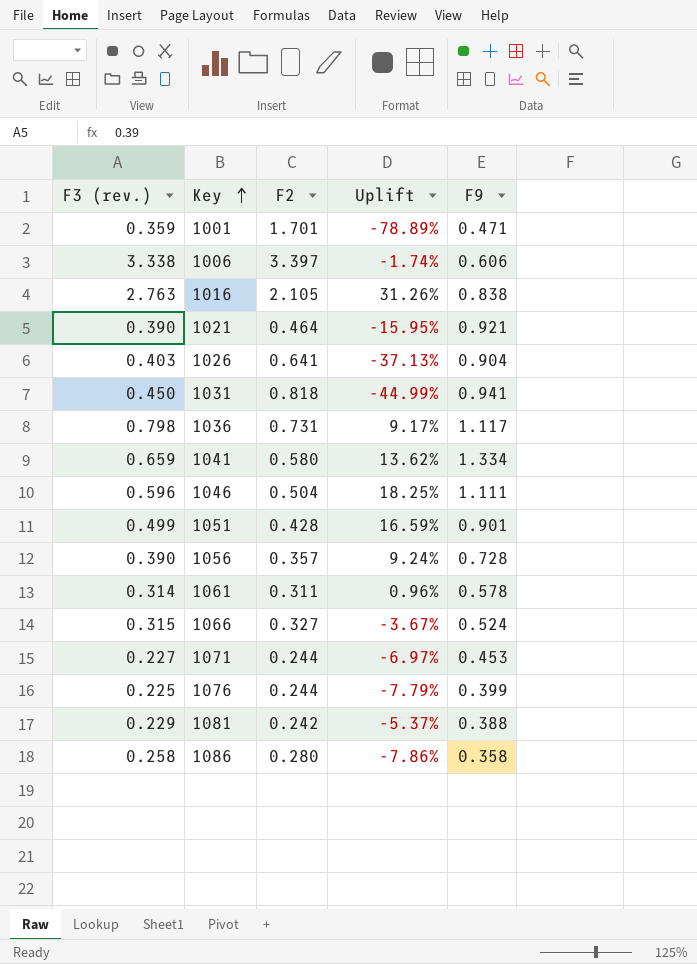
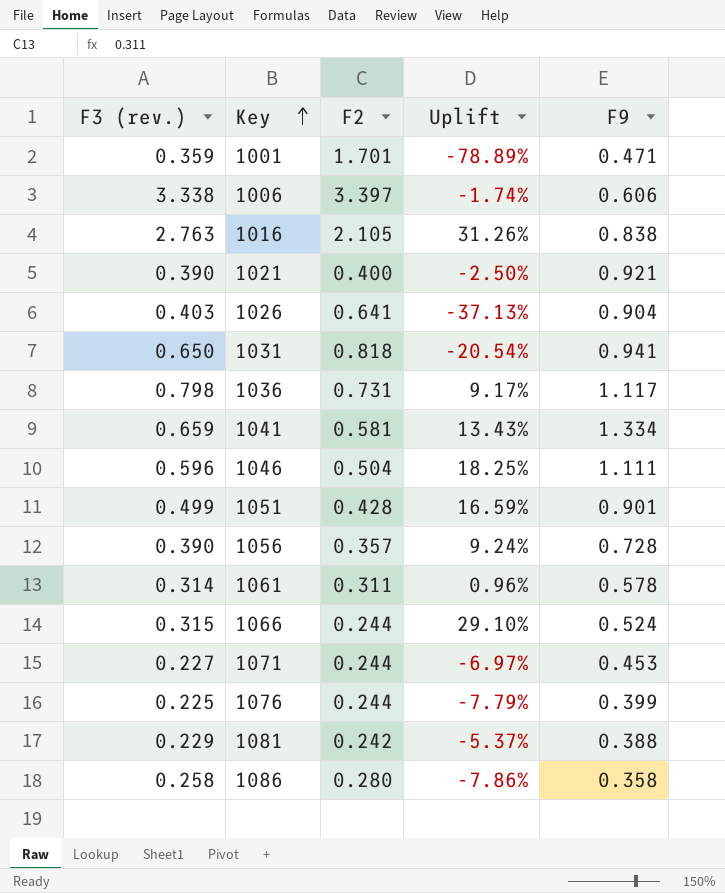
1021 | F2: 0.464 -> 0.400
1021 | Uplift: -15.95% -> -2.50%
1031 | F3 (rev.): 0.450 -> 0.650
1031 | Uplift: -44.99% -> -20.54%
1041 | F2: 0.580 -> 0.581
1041 | Uplift: 13.62% -> 13.43%
1066 | F2: 0.327 -> 0.244
1066 | Uplift: -3.67% -> 29.10%

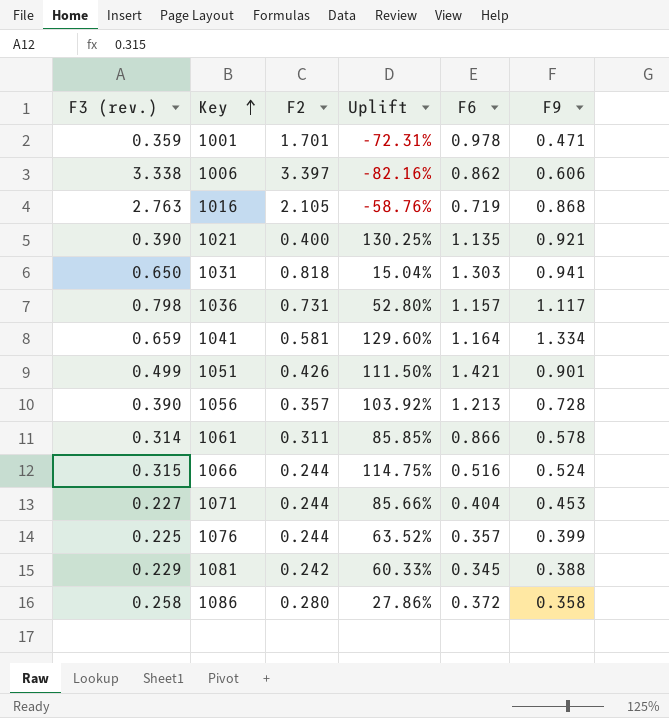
column Uplift | formula: ([F3 (rev.)] - [F2]) / [F2] -> ([F9] - [F2]) / [F2]
column F6 | position: none -> 5
row 1026: 0.403 | 0.641 | -37.13% | 0.904 -> none
row 1046: 0.596 | 0.504 | 18.25% | 1.111 -> none
1016 | F9: 0.838 -> 0.868
1051 | F2: 0.428 -> 0.426

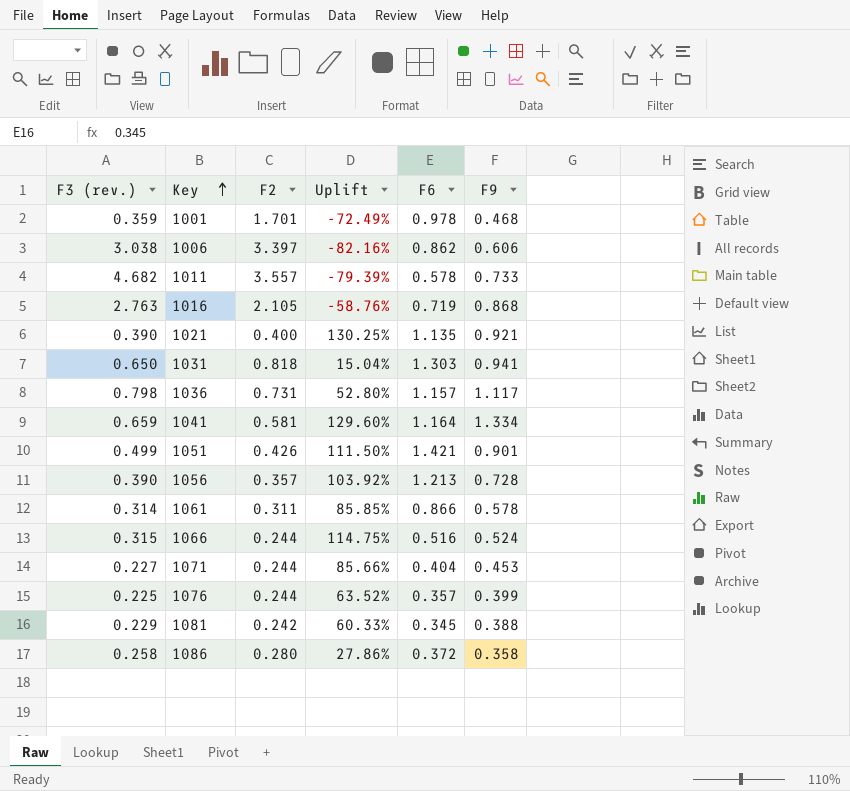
1001 | Uplift: -72.31% -> -72.49%
1001 | F9: 0.471 -> 0.468
1006 | F3 (rev.): 3.338 -> 3.038
row 1011: none -> 4.682 | 3.557 | -79.39% | 0.578 | 0.733

